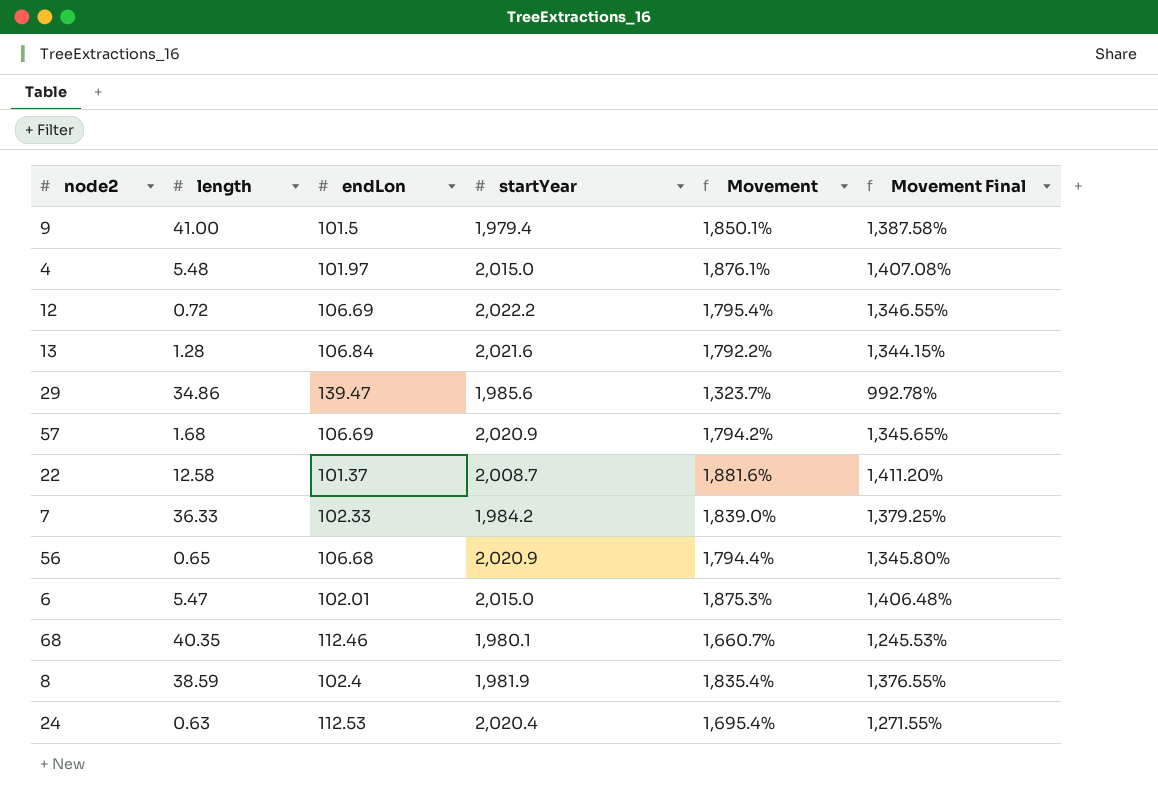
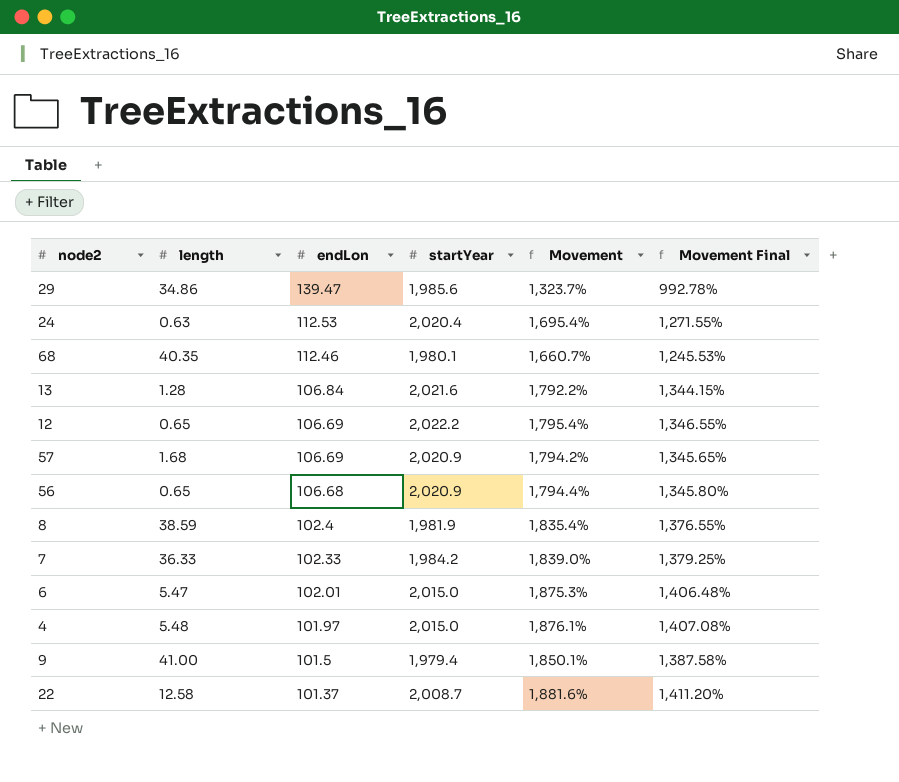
row order: none -> endLon descending
12 | length: 0.72 -> 0.65

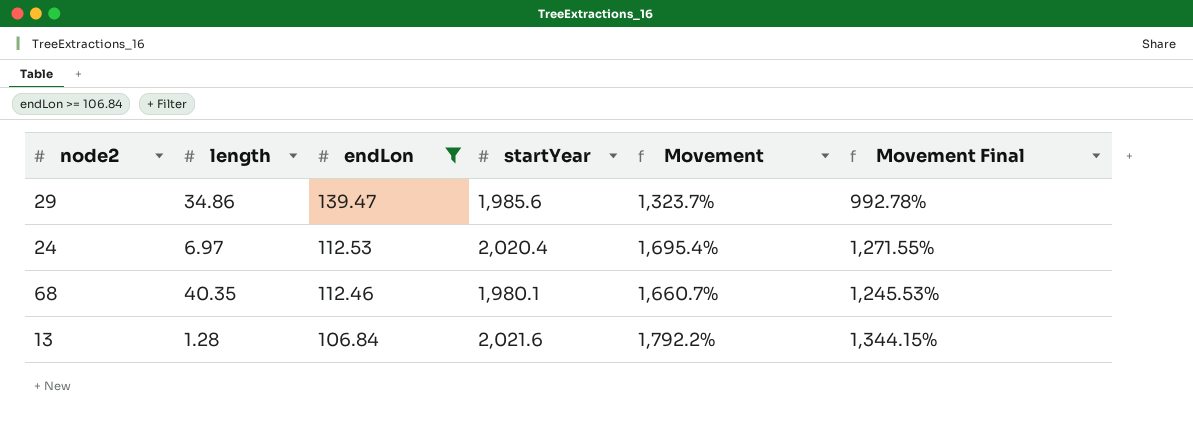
filter: none -> endLon >= 106.84
24 | length: 0.63 -> 6.97

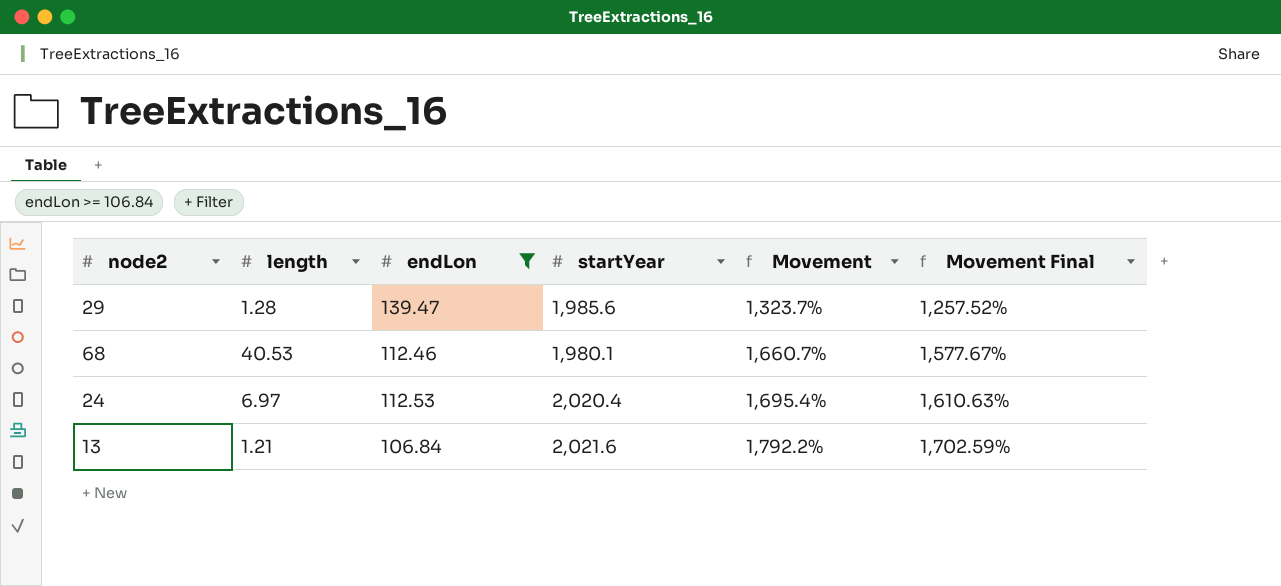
row order: endLon descending -> Movement ascending
column Movement Final | formula: [Movement] * 0.75 -> [Movement] * 0.95
29 | length: 34.86 -> 1.28
68 | length: 40.35 -> 40.53
13 | length: 1.28 -> 1.21

